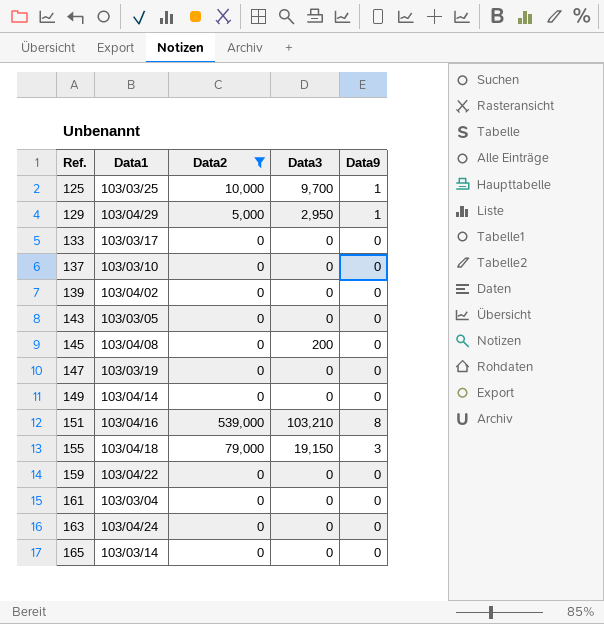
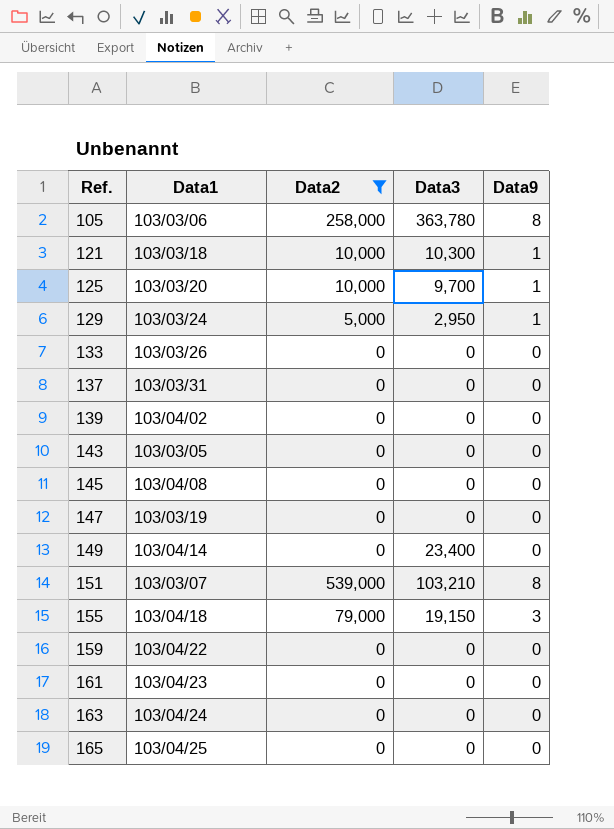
row 105: none -> 103/03/06 | 258,000 | 363,780 | 8
row 121: none -> 103/03/18 | 10,000 | 10,300 | 1
125 | Data1: 103/03/25 -> 103/03/20
129 | Data1: 103/04/29 -> 103/03/24
133 | Data1: 103/03/17 -> 103/03/26
137 | Data1: 103/03/10 -> 103/03/31
145 | Data3: 200 -> 0
149 | Data3: 0 -> 23,400
151 | Data1: 103/04/16 -> 103/03/07
161 | Data1: 103/03/04 -> 103/04/23
165 | Data1: 103/03/14 -> 103/04/25

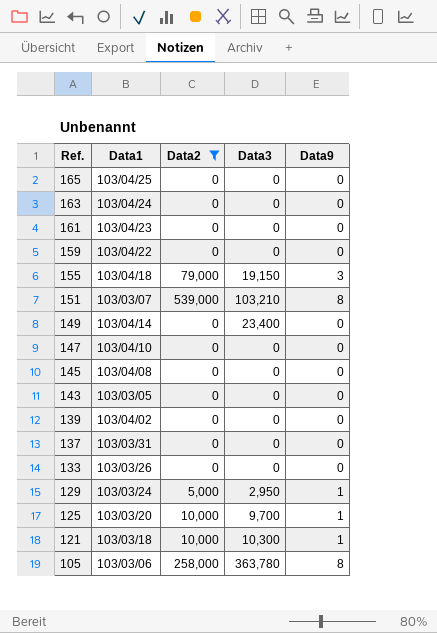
row order: Ref. ascending -> Ref. descending
147 | Data1: 103/03/19 -> 103/04/10

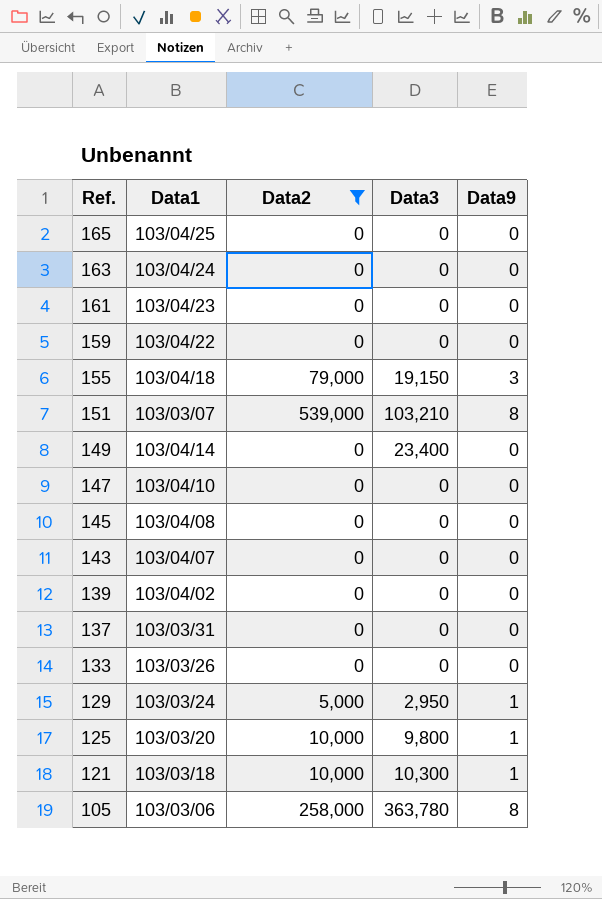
143 | Data1: 103/03/05 -> 103/04/07
125 | Data3: 9,700 -> 9,800

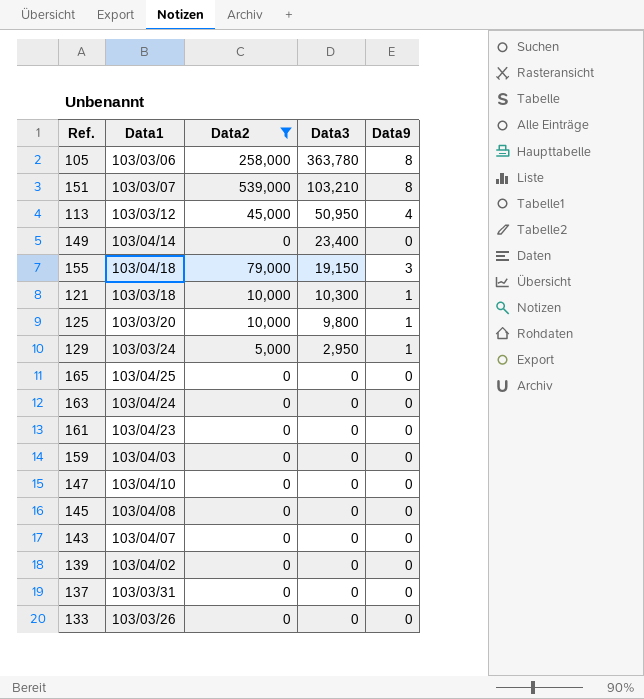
row order: Ref. descending -> Data3 descending
row 113: none -> 103/03/12 | 45,000 | 50,950 | 4
159 | Data1: 103/04/22 -> 103/04/03

